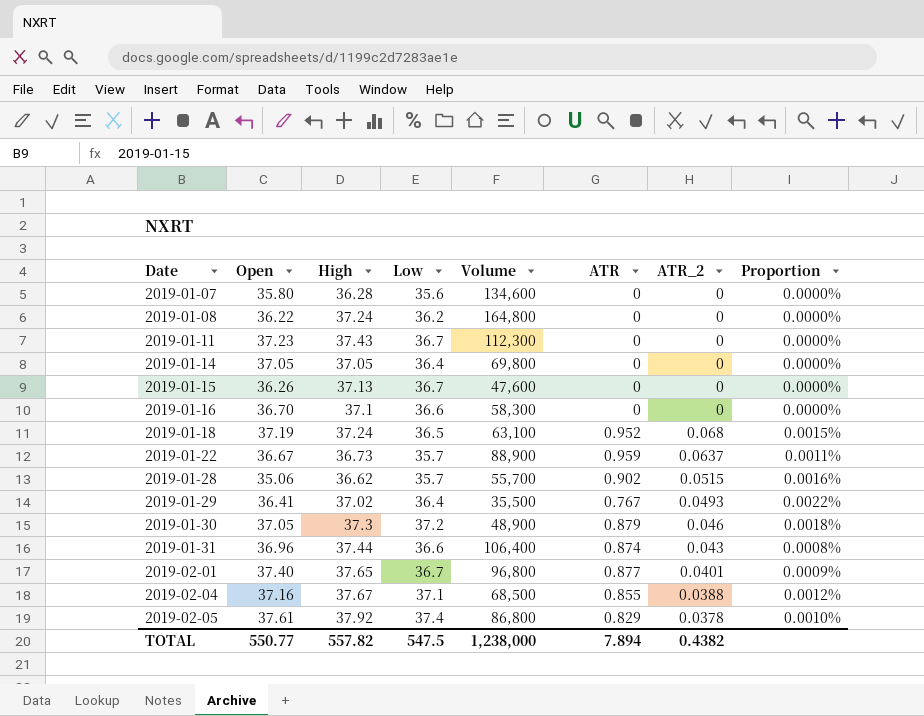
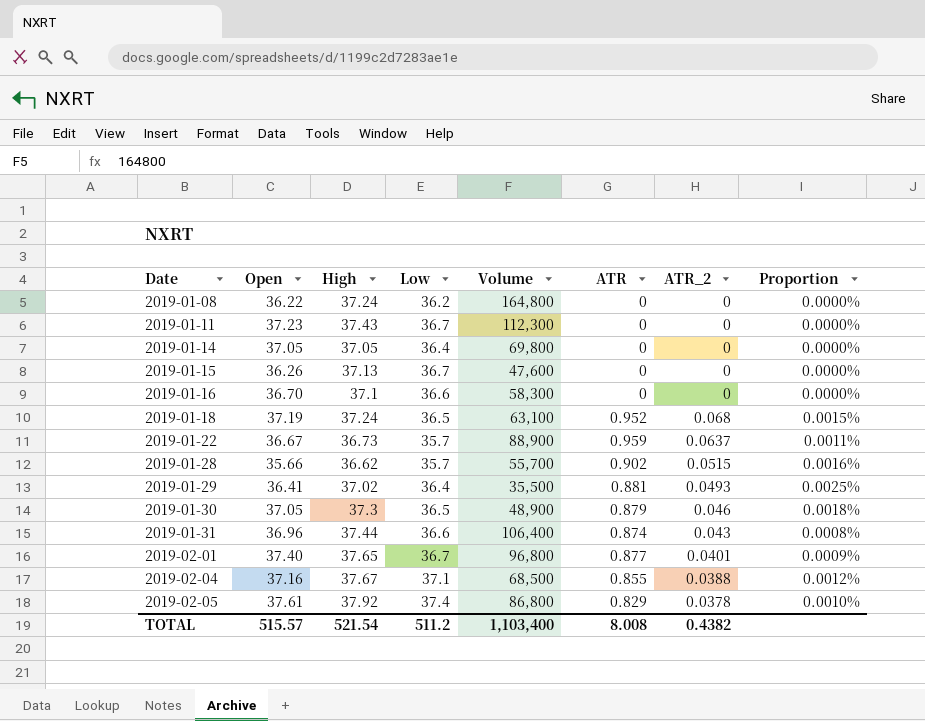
row 2019-01-07: 35.80 | 36.28 | 35.6 | 134,600 | 0 | 0 | 0.0000% -> none
2019-01-28 | Open: 35.06 -> 35.66
2019-01-29 | ATR: 0.767 -> 0.881
2019-01-29 | Proportion: 0.0022% -> 0.0025%
2019-01-30 | Low: 37.2 -> 36.5
TOTAL | Open: 550.77 -> 515.57
TOTAL | High: 557.82 -> 521.54
TOTAL | Low: 547.5 -> 511.2
TOTAL | Volume: 1,238,000 -> 1,103,400
TOTAL | ATR: 7.894 -> 8.008

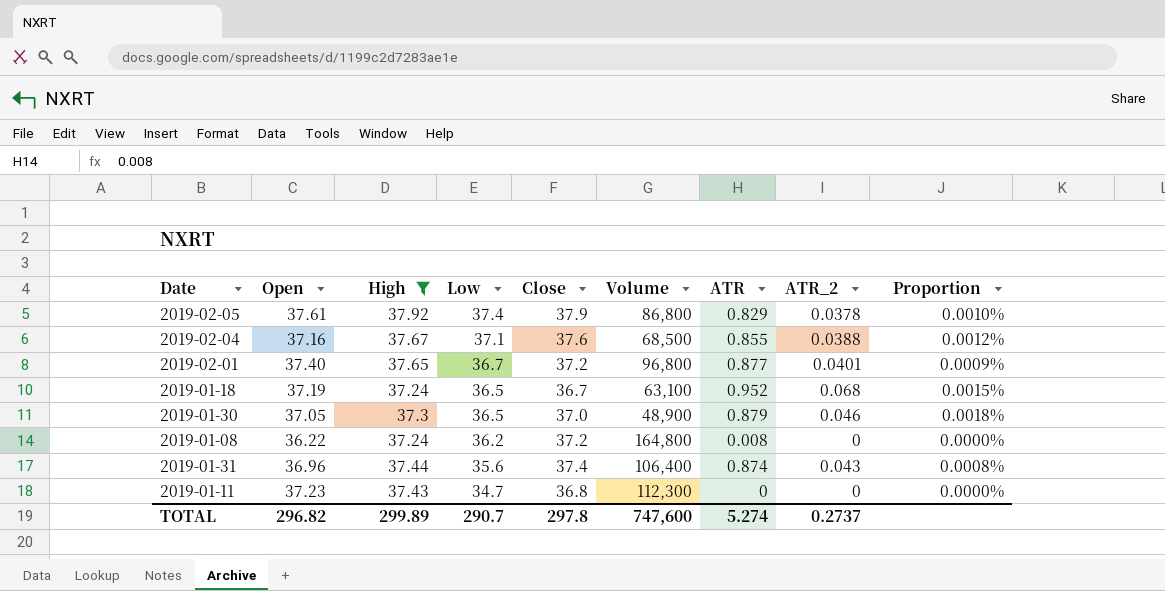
filter: none -> High >= 37.24
row order: Date ascending -> Low descending
column Close | position: none -> 5
2019-01-08 | ATR: 0 -> 0.008
2019-01-31 | Low: 36.6 -> 35.6
2019-01-11 | Low: 36.7 -> 34.7
TOTAL | Open: 515.57 -> 296.82
TOTAL | High: 521.54 -> 299.89
TOTAL | Low: 511.2 -> 290.7
TOTAL | Volume: 1,103,400 -> 747,600
TOTAL | ATR: 8.008 -> 5.274
TOTAL | ATR_2: 0.4382 -> 0.2737

